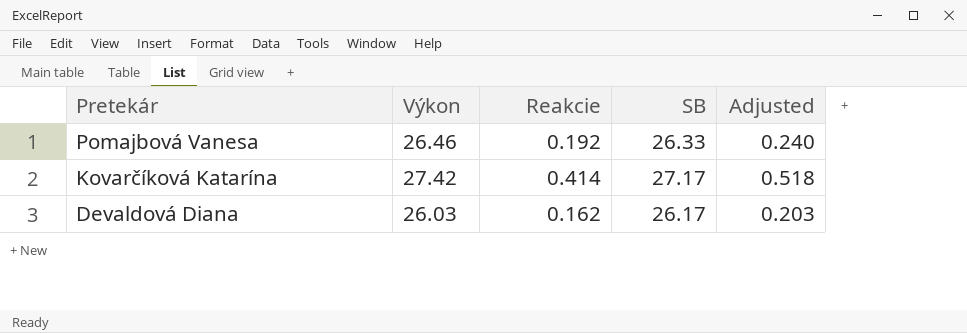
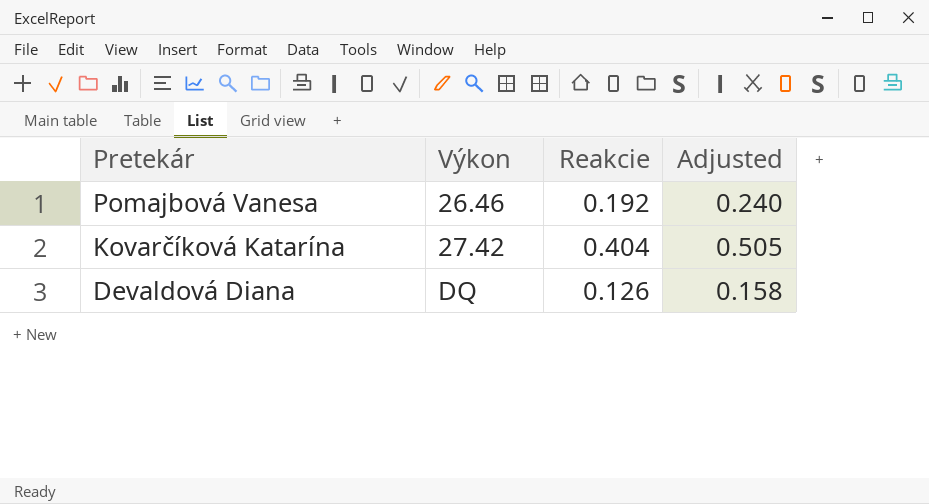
column SB | position: 4 -> none
Kovarčíková Katarína | Reakcie: 0.414 -> 0.404
Kovarčíková Katarína | Adjusted: 0.518 -> 0.505
Devaldová Diana | Výkon: 26.03 -> DQ
Devaldová Diana | Reakcie: 0.162 -> 0.126
Devaldová Diana | Adjusted: 0.203 -> 0.158

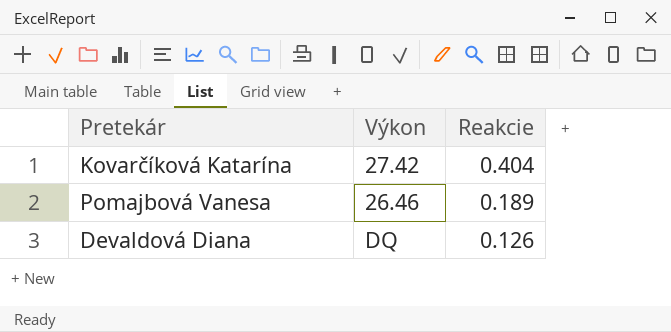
row order: Pretekár descending -> Reakcie descending
column Adjusted | formula: [Reakcie] * 1.25 -> none
Pomajbová Vanesa | Reakcie: 0.192 -> 0.189

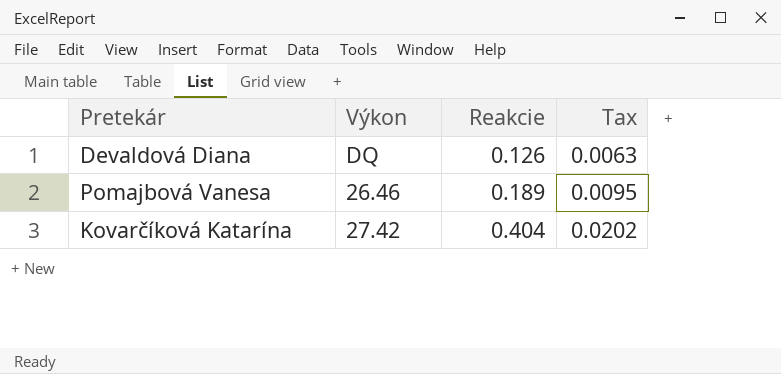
row order: Reakcie descending -> Reakcie ascending
column Tax | formula: none -> [Reakcie] * 0.05

